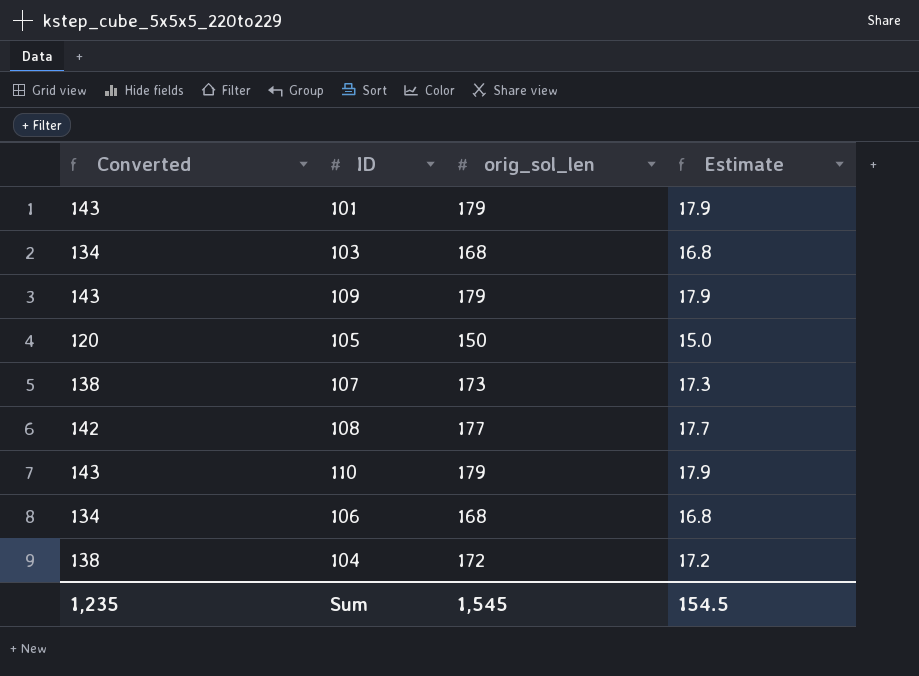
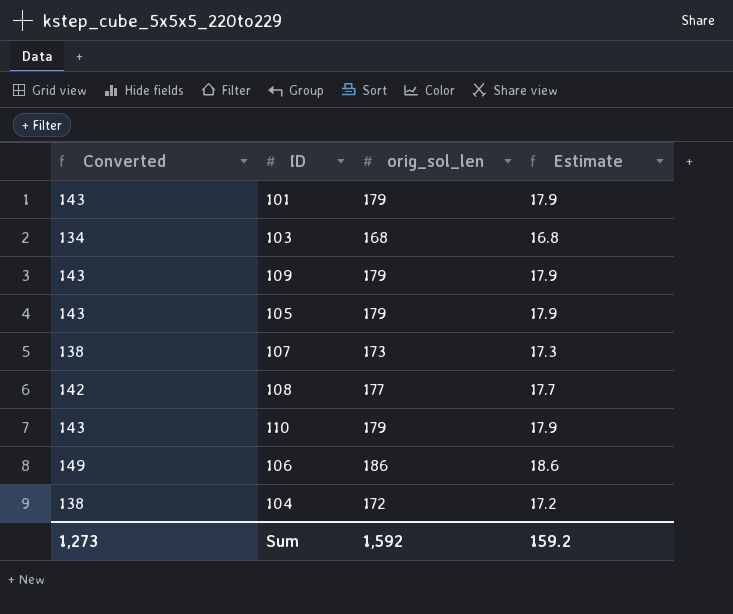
105 | Converted: 120 -> 143
105 | orig_sol_len: 150 -> 179
105 | Estimate: 15.0 -> 17.9
106 | Converted: 134 -> 149
106 | orig_sol_len: 168 -> 186
106 | Estimate: 16.8 -> 18.6
Sum | Converted: 1,235 -> 1,273
Sum | orig_sol_len: 1,545 -> 1,592
Sum | Estimate: 154.5 -> 159.2

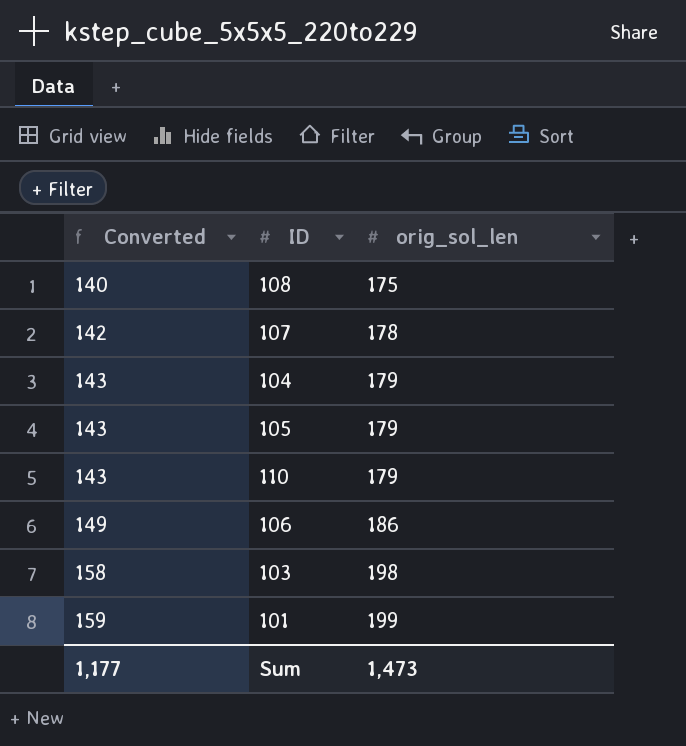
row order: none -> Converted ascending
column Estimate | formula: [orig_sol_len] * 0.1 -> none
row 109: 143 | 179 | 17.9 -> none
108 | Converted: 142 -> 140
108 | orig_sol_len: 177 -> 175
107 | Converted: 138 -> 142
107 | orig_sol_len: 173 -> 178
104 | Converted: 138 -> 143
104 | orig_sol_len: 172 -> 179
103 | Converted: 134 -> 158
103 | orig_sol_len: 168 -> 198
101 | Converted: 143 -> 159
101 | orig_sol_len: 179 -> 199
Sum | Converted: 1,273 -> 1,177
Sum | orig_sol_len: 1,592 -> 1,473

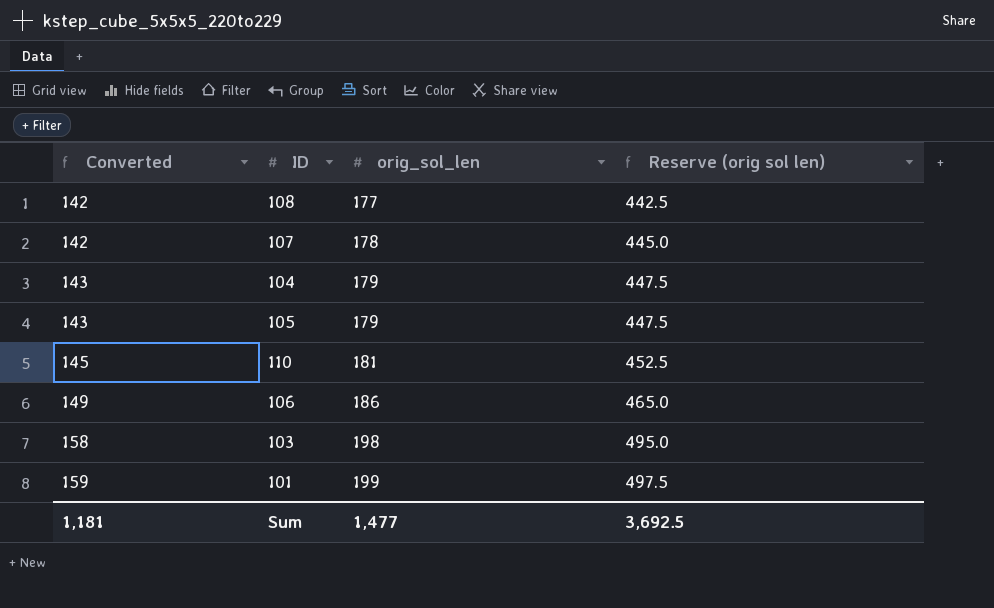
column Reserve (orig sol len) | formula: none -> [orig_sol_len] * 2.5
108 | Converted: 140 -> 142
108 | orig_sol_len: 175 -> 177
110 | Converted: 143 -> 145
110 | orig_sol_len: 179 -> 181
Sum | Converted: 1,177 -> 1,181
Sum | orig_sol_len: 1,473 -> 1,477

